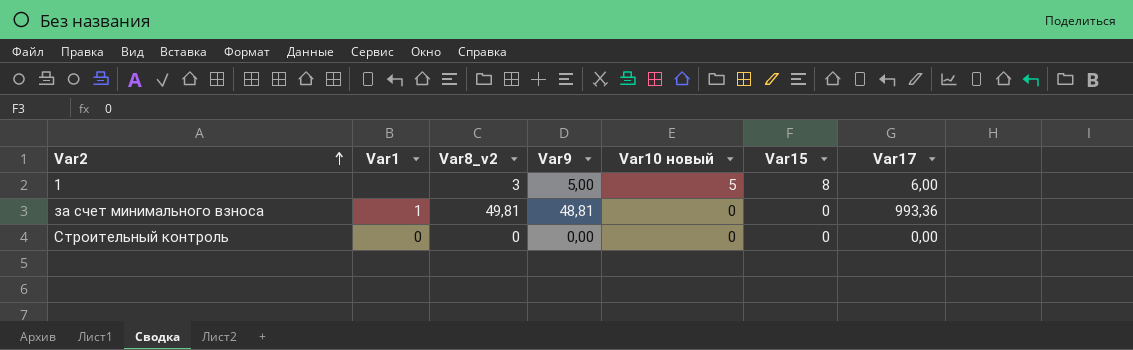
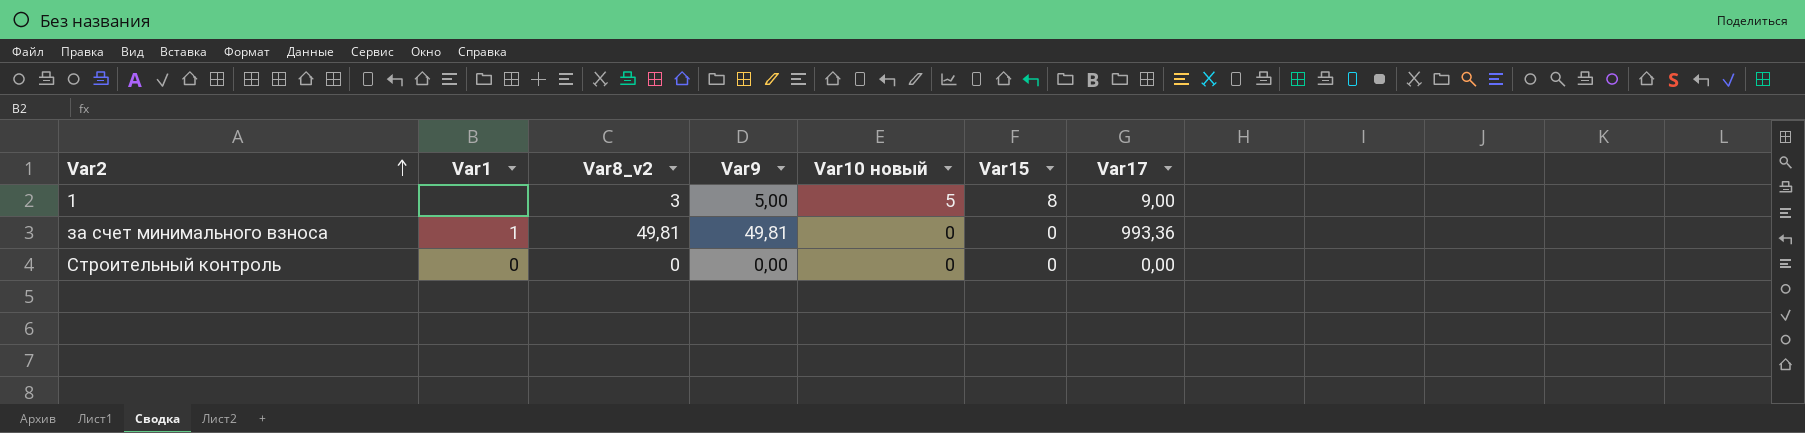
1 | Var17: 6,00 -> 9,00
за счет минимального взноса | Var9: 48,81 -> 49,81

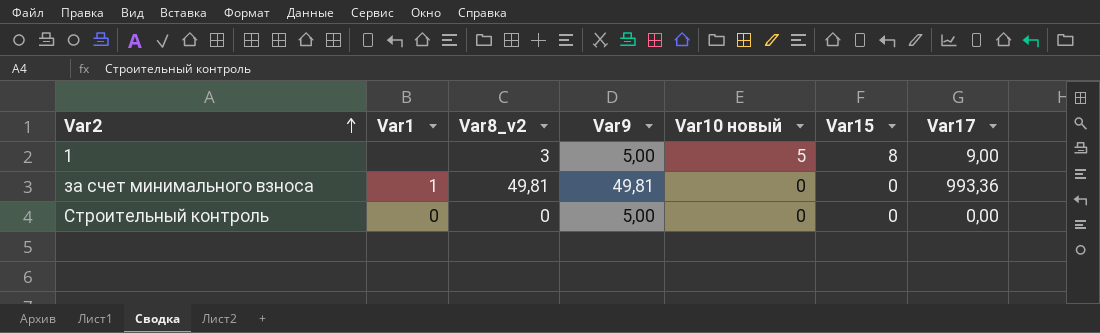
Строительный контроль | Var9: 0,00 -> 5,00

